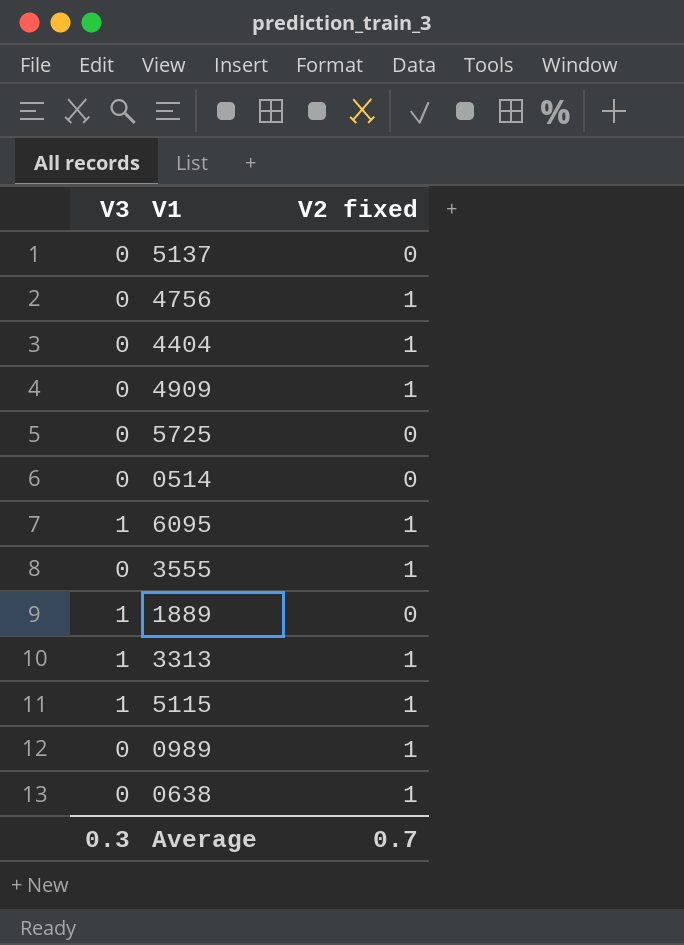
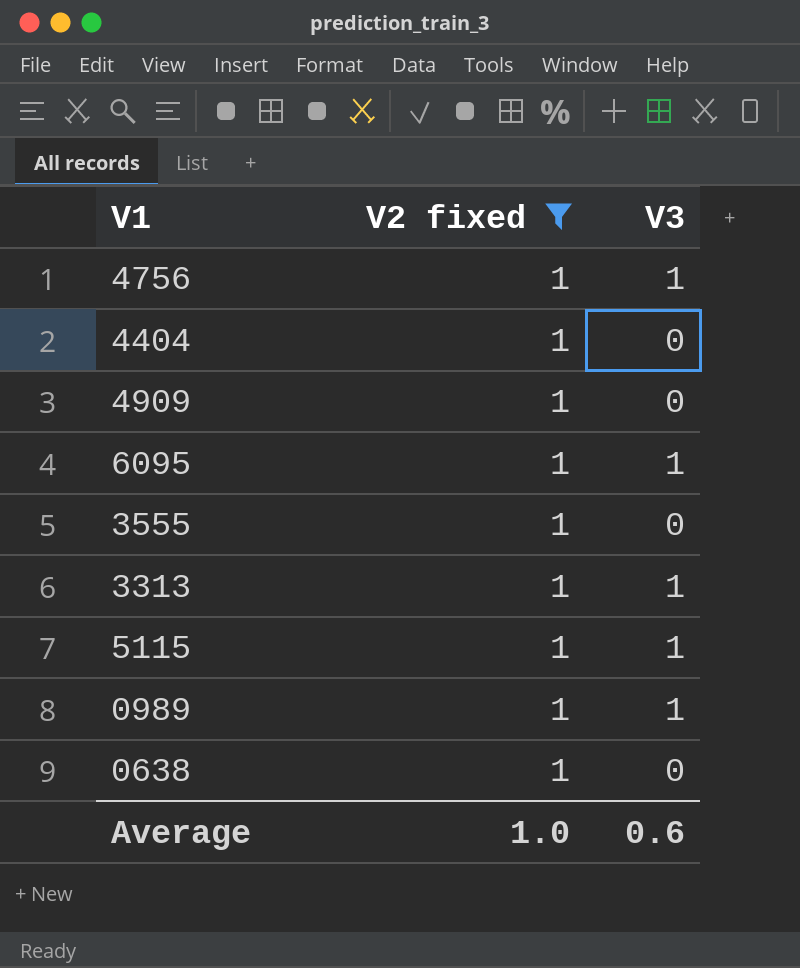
filter: none -> V2 fixed = 1
column V3 | position: 1 -> 3
4756 | V3: 0 -> 1
0989 | V3: 0 -> 1
Average | V2 fixed: 0.7 -> 1.0
Average | V3: 0.3 -> 0.6

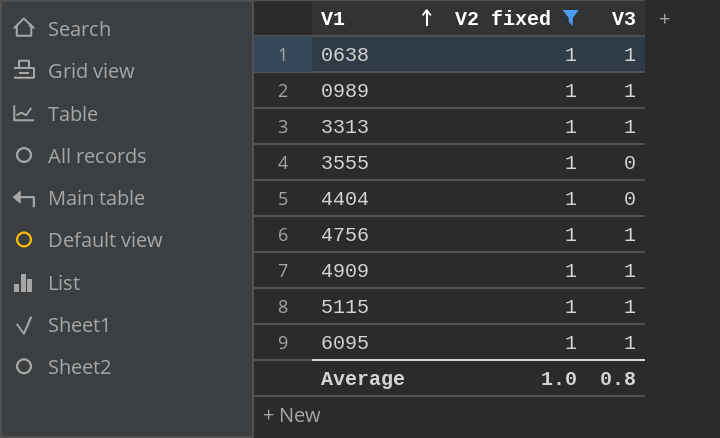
row order: none -> V1 ascending
0638 | V3: 0 -> 1
4909 | V3: 0 -> 1
Average | V3: 0.6 -> 0.8

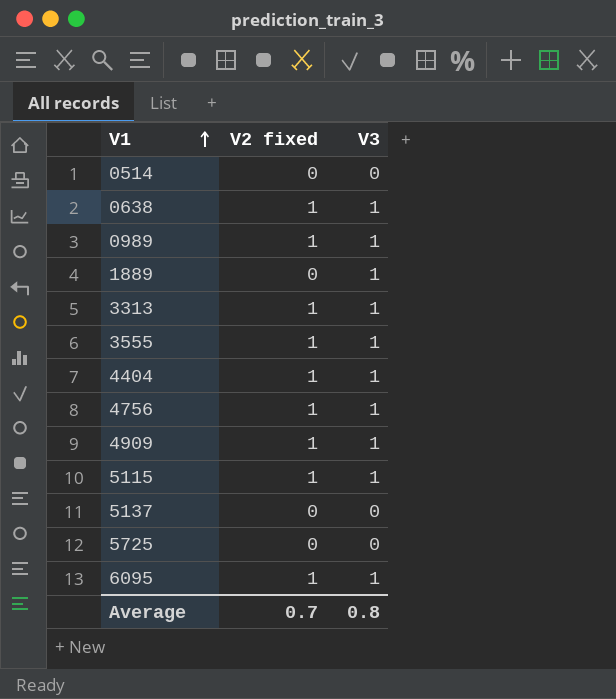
filter: V2 fixed = 1 -> none
3555 | V3: 0 -> 1
4404 | V3: 0 -> 1
Average | V2 fixed: 1.0 -> 0.7

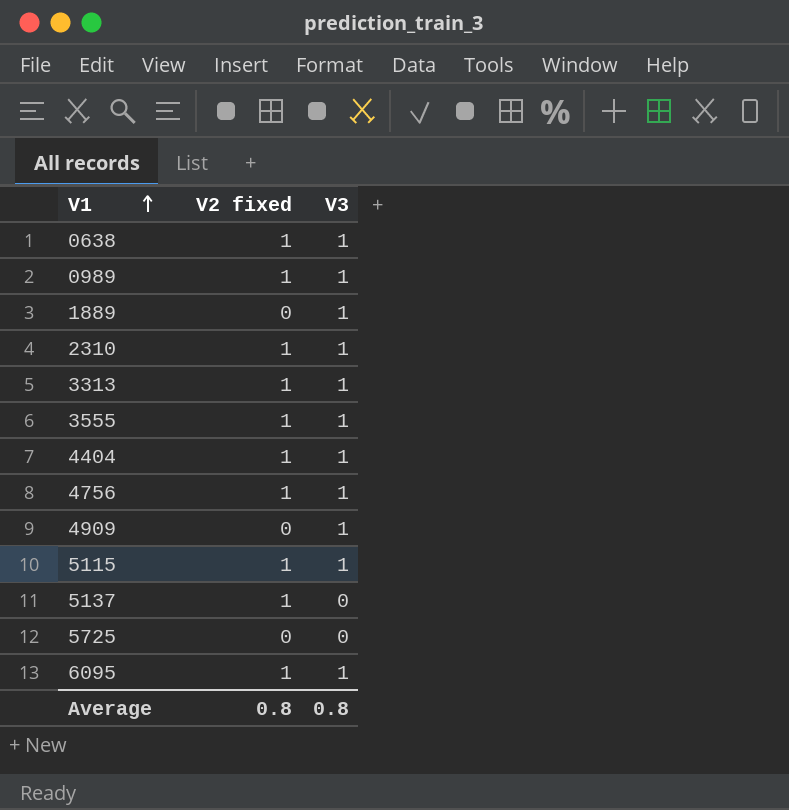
row 0514: 0 | 0 -> none
row 2310: none -> 1 | 1
4909 | V2 fixed: 1 -> 0
5137 | V2 fixed: 0 -> 1
Average | V2 fixed: 0.7 -> 0.8

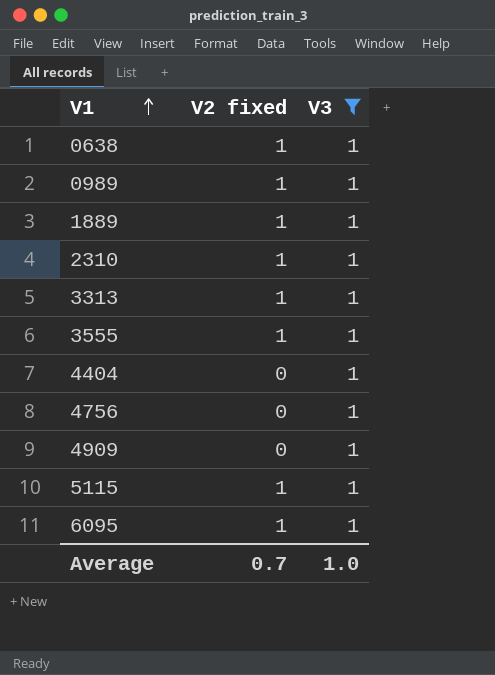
filter: none -> V3 = 1
1889 | V2 fixed: 0 -> 1
4404 | V2 fixed: 1 -> 0
4756 | V2 fixed: 1 -> 0
Average | V2 fixed: 0.8 -> 0.7
Average | V3: 0.8 -> 1.0

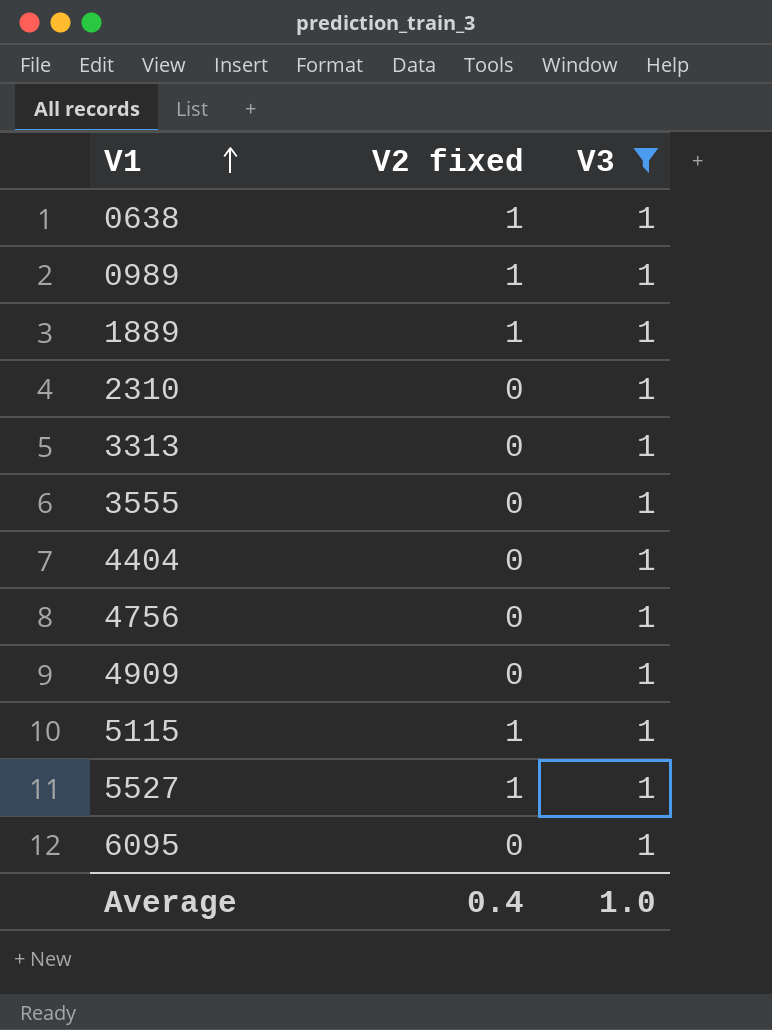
2310 | V2 fixed: 1 -> 0
3313 | V2 fixed: 1 -> 0
3555 | V2 fixed: 1 -> 0
row 5527: none -> 1 | 1
6095 | V2 fixed: 1 -> 0
Average | V2 fixed: 0.7 -> 0.4

